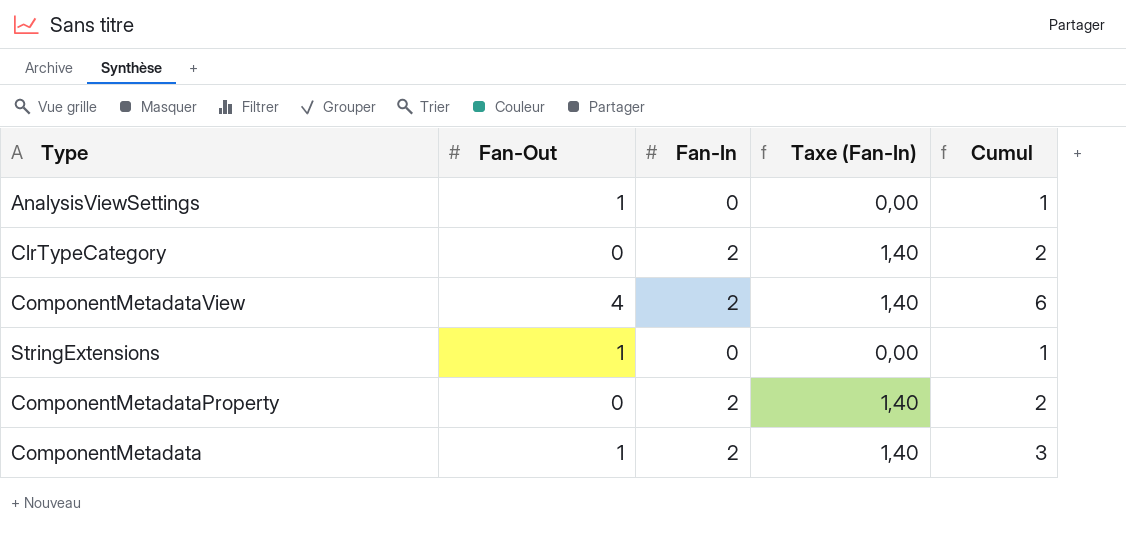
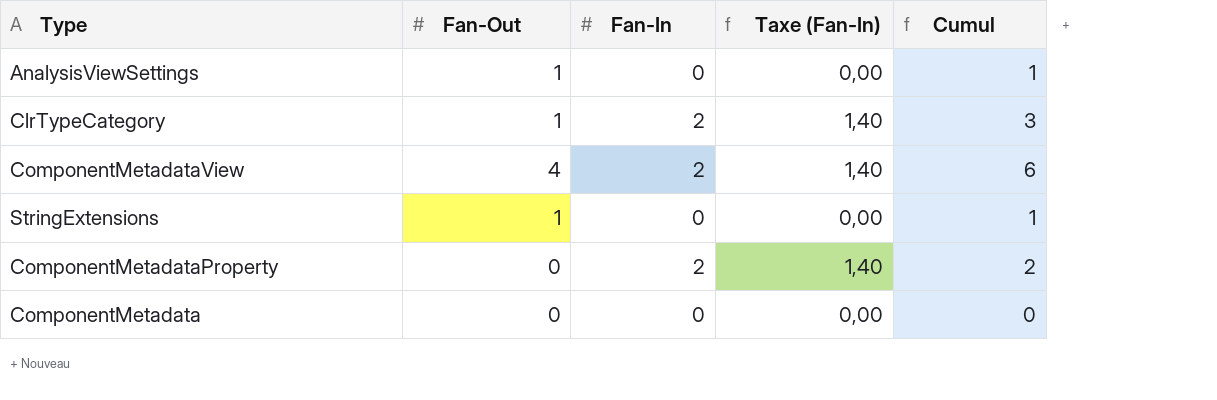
ClrTypeCategory | Fan-Out: 0 -> 1
ClrTypeCategory | Cumul: 2 -> 3
ComponentMetadata | Fan-Out: 1 -> 0
ComponentMetadata | Fan-In: 2 -> 0
ComponentMetadata | Taxe (Fan-In): 1,40 -> 0,00
ComponentMetadata | Cumul: 3 -> 0

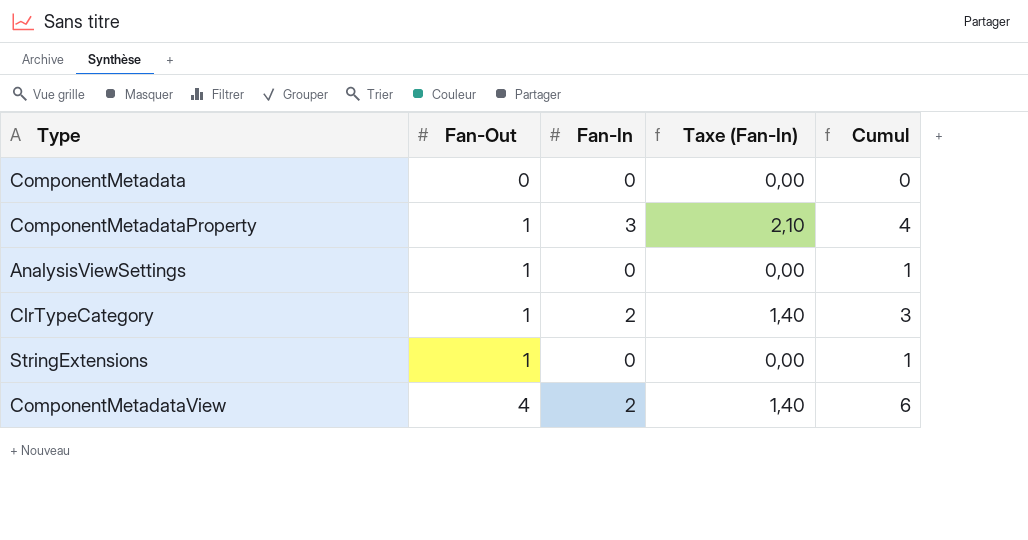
row order: none -> Fan-Out ascending
ComponentMetadataProperty | Fan-Out: 0 -> 1
ComponentMetadataProperty | Fan-In: 2 -> 3
ComponentMetadataProperty | Taxe (Fan-In): 1,40 -> 2,10
ComponentMetadataProperty | Cumul: 2 -> 4

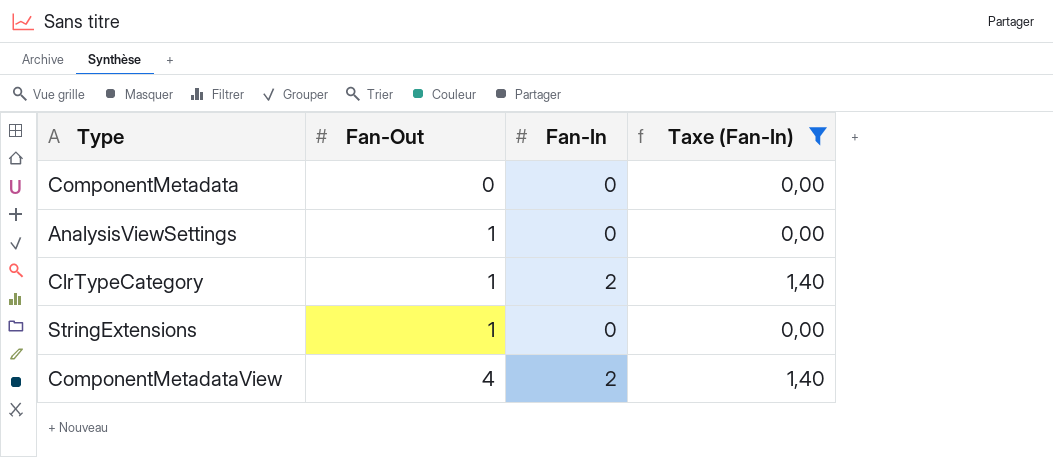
filter: none -> Taxe (Fan-In) != 2,10
column Cumul | formula: [Fan-Out] + [Fan-In] -> none

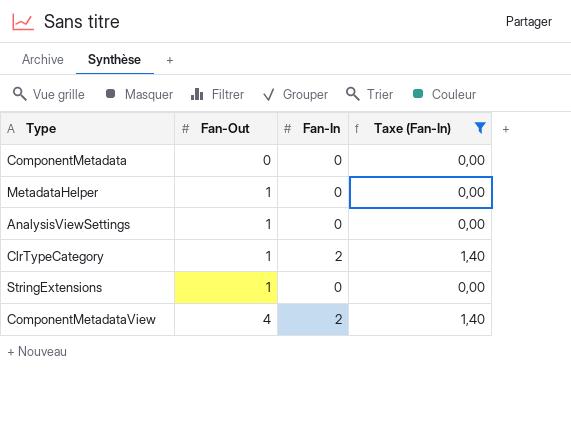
row MetadataHelper: none -> 1 | 0 | 0,00

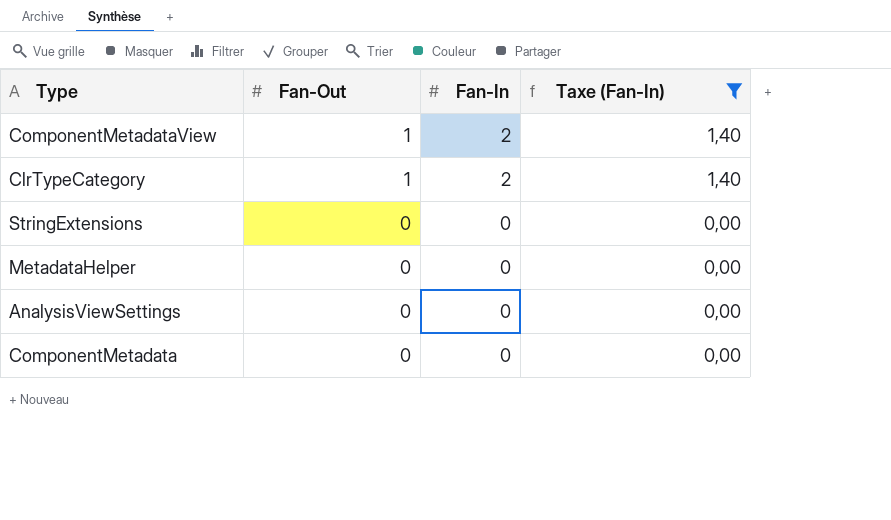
row order: Fan-Out ascending -> Fan-Out descending
ComponentMetadataView | Fan-Out: 4 -> 1
StringExtensions | Fan-Out: 1 -> 0
MetadataHelper | Fan-Out: 1 -> 0
AnalysisViewSettings | Fan-Out: 1 -> 0

